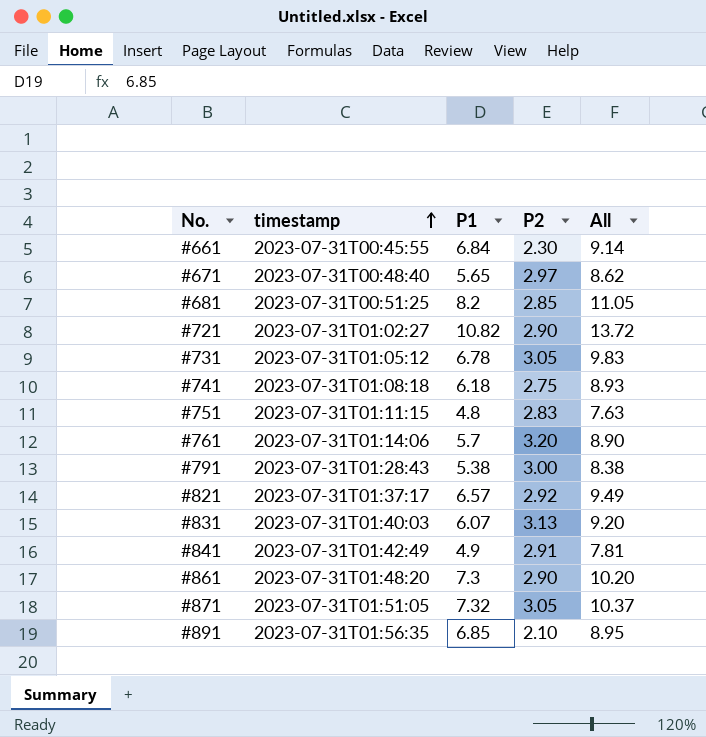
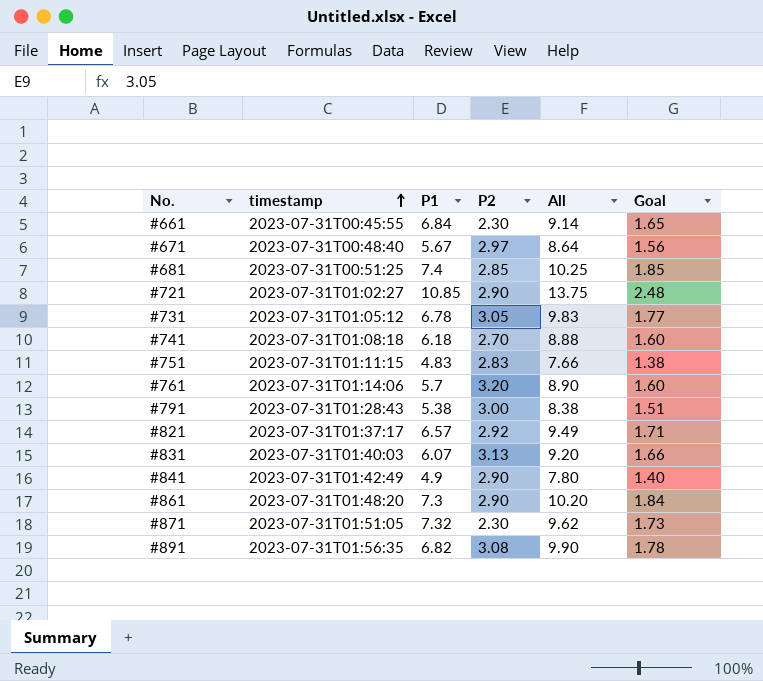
column Goal | formula: none -> [All] * 0.18
#671 | P1: 5.65 -> 5.67
#671 | All: 8.62 -> 8.64
#681 | P1: 8.2 -> 7.4
#681 | All: 11.05 -> 10.25
#721 | P1: 10.82 -> 10.85
#721 | All: 13.72 -> 13.75
#741 | P2: 2.75 -> 2.70
#741 | All: 8.93 -> 8.88
#751 | P1: 4.8 -> 4.83
#751 | All: 7.63 -> 7.66
#841 | P2: 2.91 -> 2.90
#841 | All: 7.81 -> 7.80
#871 | P2: 3.05 -> 2.30
#871 | All: 10.37 -> 9.62
#891 | P1: 6.85 -> 6.82
#891 | P2: 2.10 -> 3.08
#891 | All: 8.95 -> 9.90

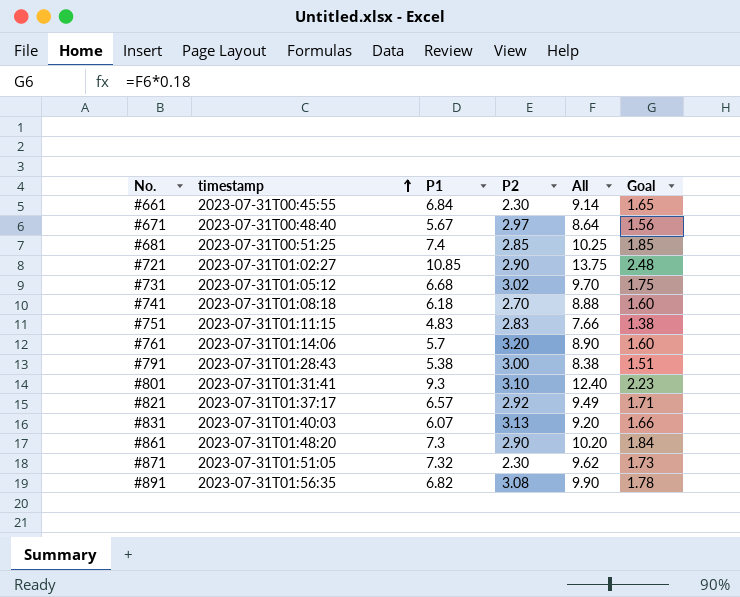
row #841: 2023-07-31T01:42:49 | 4.9 | 2.90 | 7.80 | 1.40 -> none
#731 | P1: 6.78 -> 6.68
#731 | P2: 3.05 -> 3.02
#731 | All: 9.83 -> 9.70
#731 | Goal: 1.77 -> 1.75
row #801: none -> 2023-07-31T01:31:41 | 9.3 | 3.10 | 12.40 | 2.23

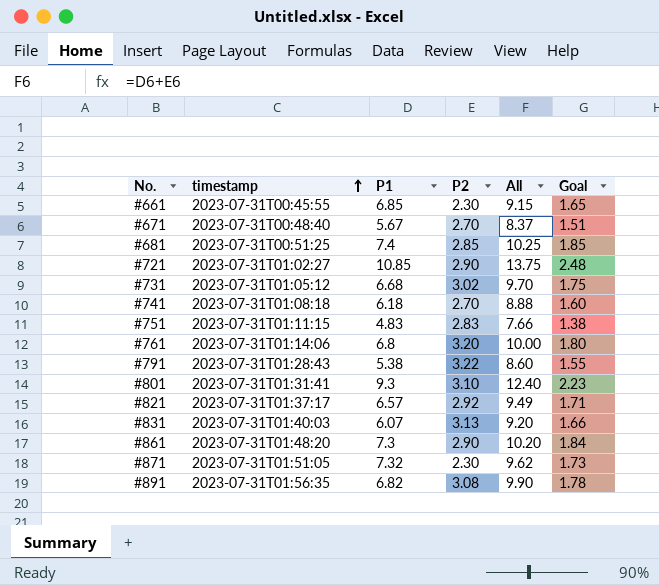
#661 | P1: 6.84 -> 6.85
#661 | All: 9.14 -> 9.15
#671 | P2: 2.97 -> 2.70
#671 | All: 8.64 -> 8.37
#671 | Goal: 1.56 -> 1.51
#761 | P1: 5.7 -> 6.8
#761 | All: 8.90 -> 10.00
#761 | Goal: 1.60 -> 1.80
#791 | P2: 3.00 -> 3.22
#791 | All: 8.38 -> 8.60
#791 | Goal: 1.51 -> 1.55

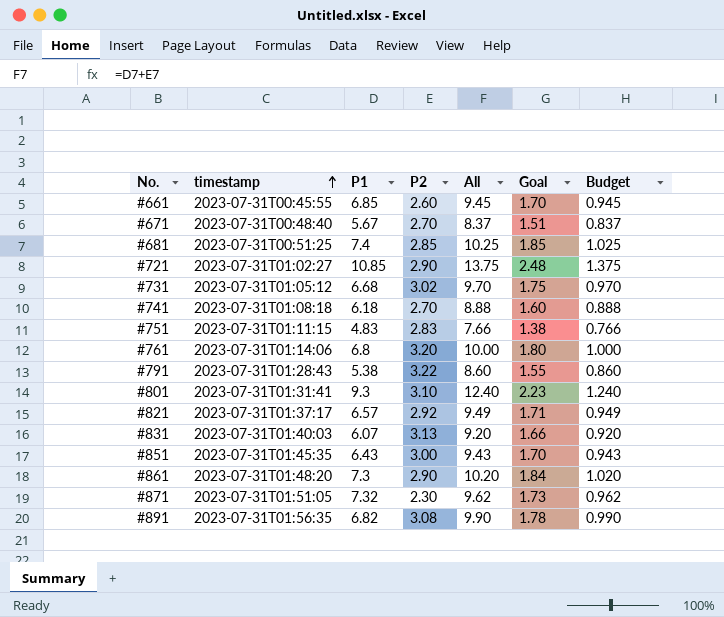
column Budget | formula: none -> [All] * 0.1
#661 | P2: 2.30 -> 2.60
#661 | All: 9.15 -> 9.45
#661 | Goal: 1.65 -> 1.70
row #851: none -> 2023-07-31T01:45:35 | 6.43 | 3.00 | 9.43 | 1.70 | 0.943

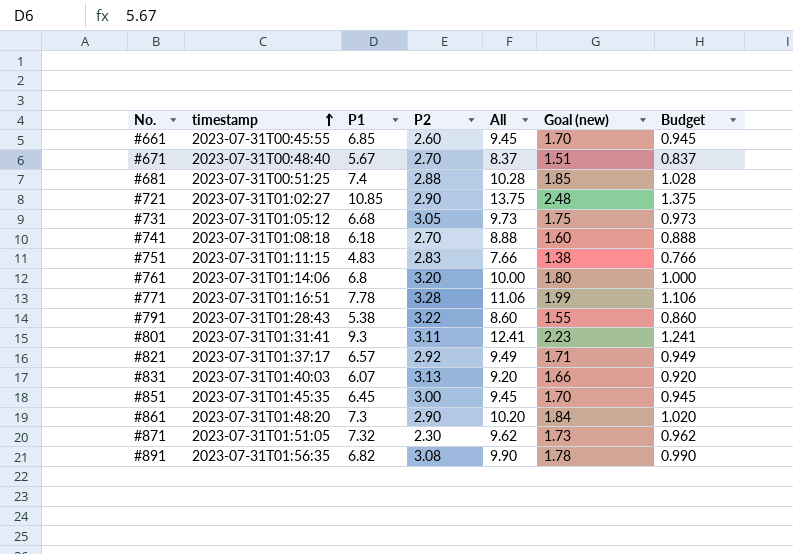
column name: Goal -> Goal (new)
#681 | P2: 2.85 -> 2.88
#681 | All: 10.25 -> 10.28
#681 | Budget: 1.025 -> 1.028
#731 | P2: 3.02 -> 3.05
#731 | All: 9.70 -> 9.73
#731 | Budget: 0.970 -> 0.973
row #771: none -> 2023-07-31T01:16:51 | 7.78 | 3.28 | 11.06 | 1.99 | 1.106
#801 | P2: 3.10 -> 3.11
#801 | All: 12.40 -> 12.41
#801 | Budget: 1.240 -> 1.241
#851 | P1: 6.43 -> 6.45
#851 | All: 9.43 -> 9.45
#851 | Budget: 0.943 -> 0.945

